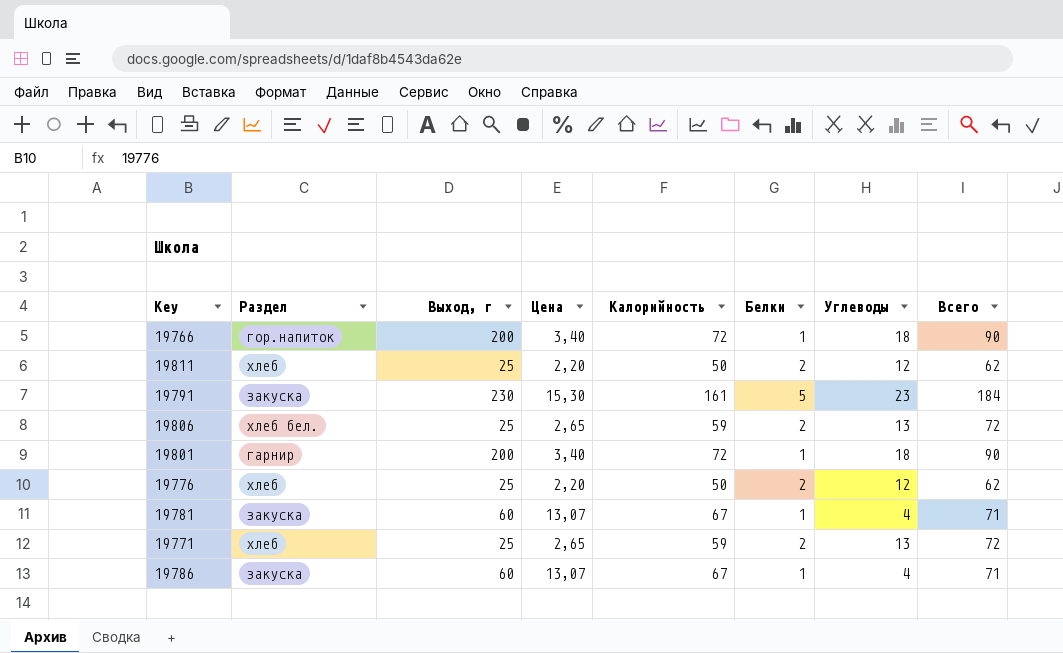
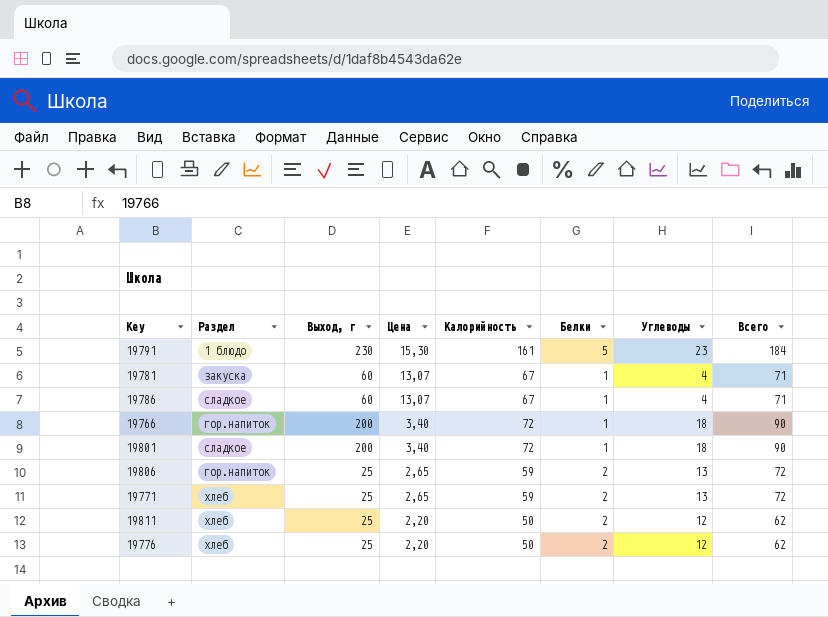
row order: none -> Цена descending
19791 | Раздел: закуска -> 1 блюдо
19786 | Раздел: закуска -> сладкое
19801 | Раздел: гарнир -> сладкое
19806 | Раздел: хлеб бел. -> гор.напиток

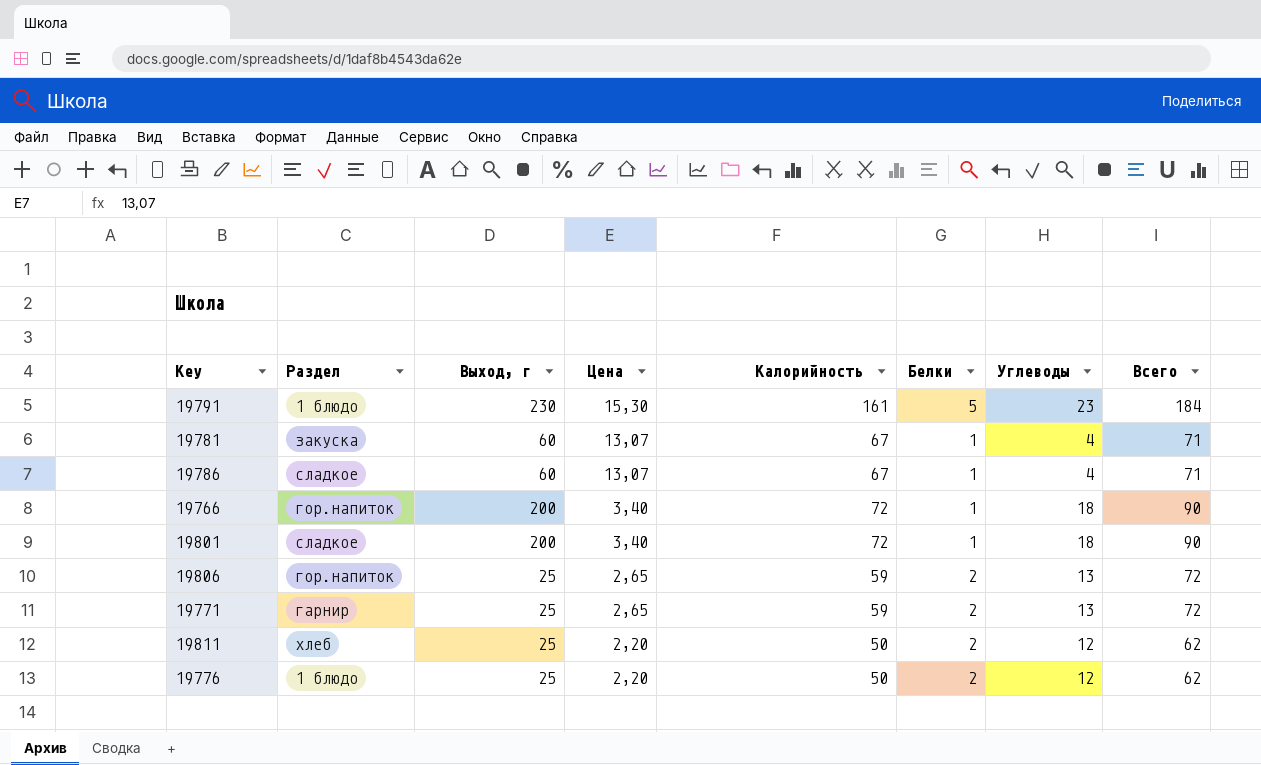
19771 | Раздел: хлеб -> гарнир
19776 | Раздел: хлеб -> 1 блюдо

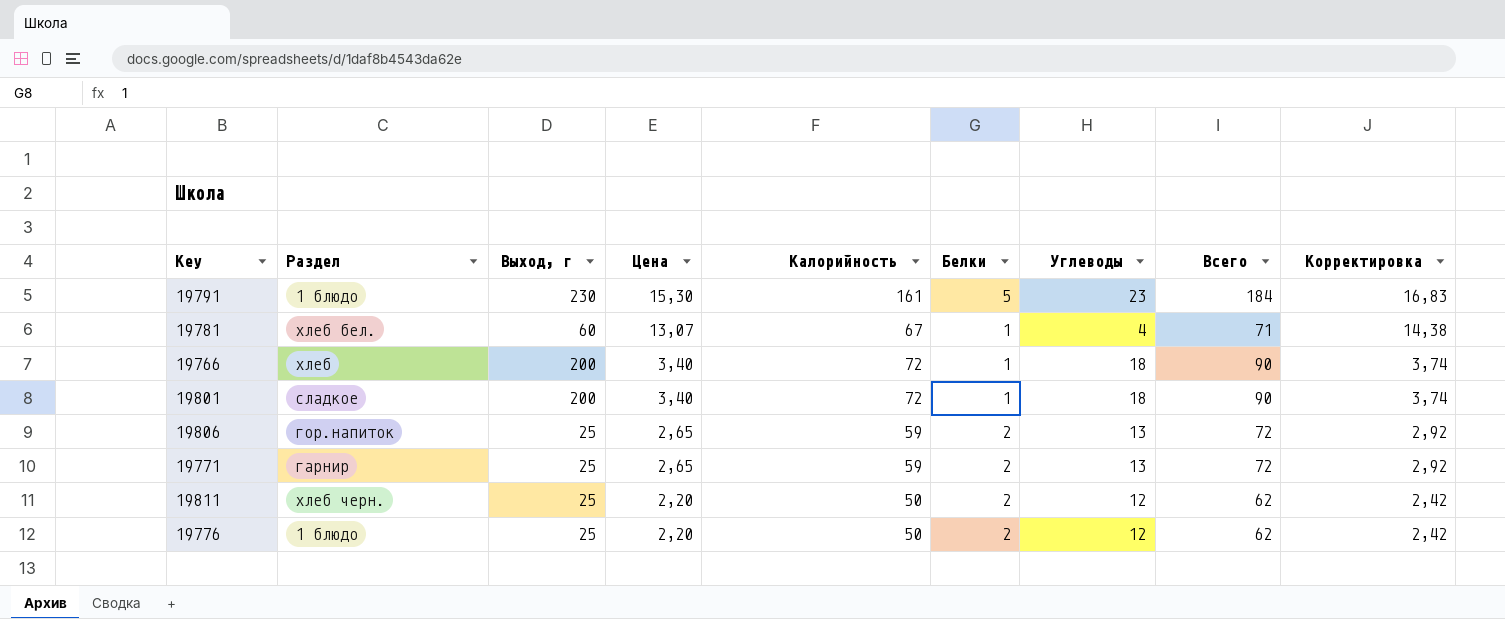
column Корректировка | formula: none -> [Цена] * 1,1
row 19786: сладкое | 60 | 13,07 | 67 | 1 | 4 | 71 -> none
19781 | Раздел: закуска -> хлеб бел.
19766 | Раздел: гор.напиток -> хлеб
19811 | Раздел: хлеб -> хлеб черн.

